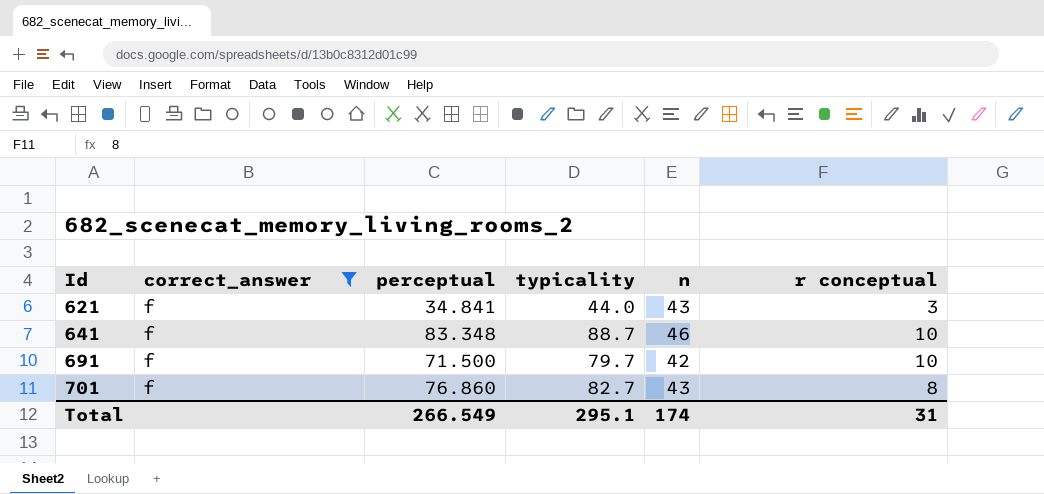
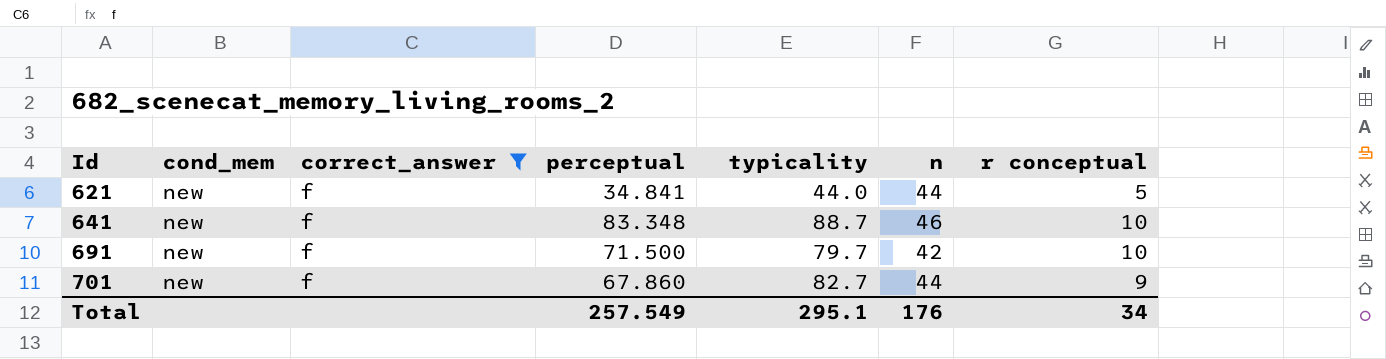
column cond_mem | position: none -> 2
621 | n: 43 -> 44
621 | r conceptual: 3 -> 5
701 | perceptual: 76.860 -> 67.860
701 | n: 43 -> 44
701 | r conceptual: 8 -> 9
Total | perceptual: 266.549 -> 257.549
Total | n: 174 -> 176
Total | r conceptual: 31 -> 34

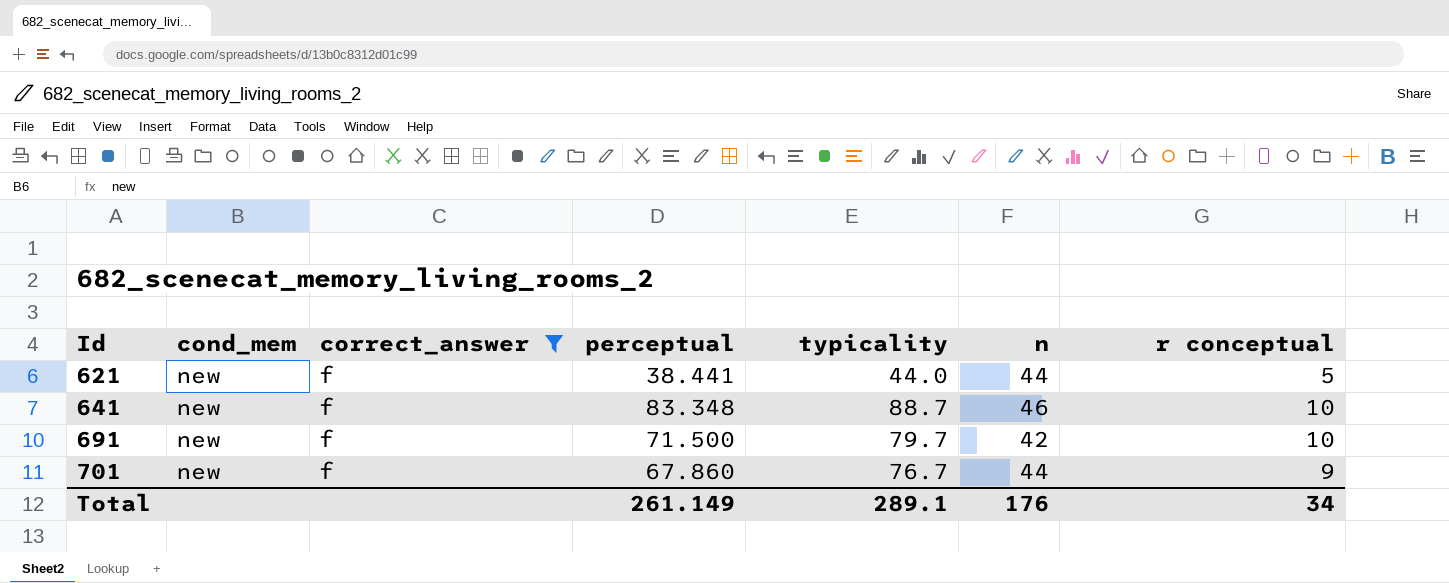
621 | perceptual: 34.841 -> 38.441
701 | typicality: 82.7 -> 76.7
Total | perceptual: 257.549 -> 261.149
Total | typicality: 295.1 -> 289.1

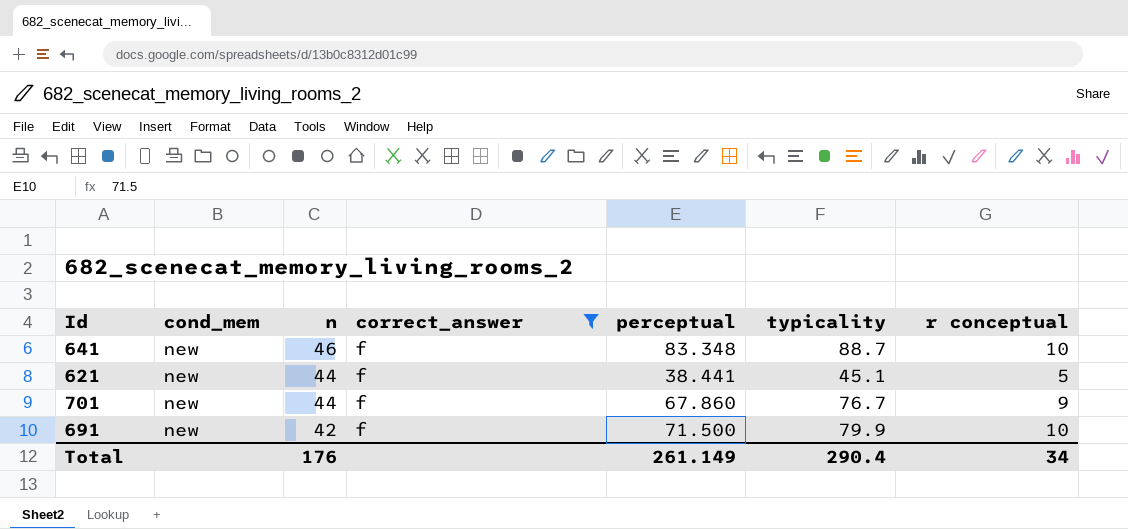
row order: Id ascending -> n descending
column n | position: 6 -> 3
621 | typicality: 44.0 -> 45.1
691 | typicality: 79.7 -> 79.9
Total | typicality: 289.1 -> 290.4

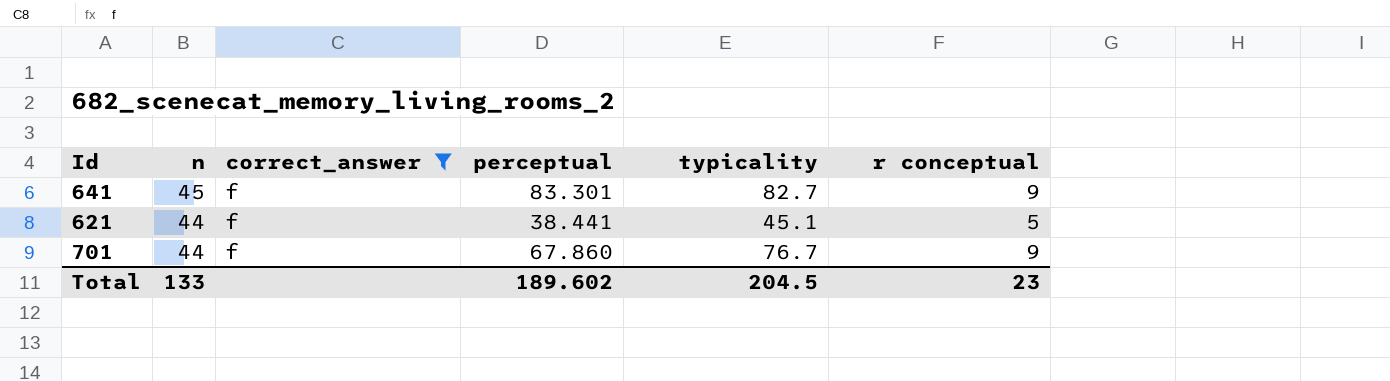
column cond_mem | position: 2 -> none
row 691: new | 42 | f | 71.500 | 79.9 | 10 -> none
641 | n: 46 -> 45
641 | perceptual: 83.348 -> 83.301
641 | typicality: 88.7 -> 82.7
641 | r conceptual: 10 -> 9
Total | n: 176 -> 133
Total | perceptual: 261.149 -> 189.602
Total | typicality: 290.4 -> 204.5
Total | r conceptual: 34 -> 23

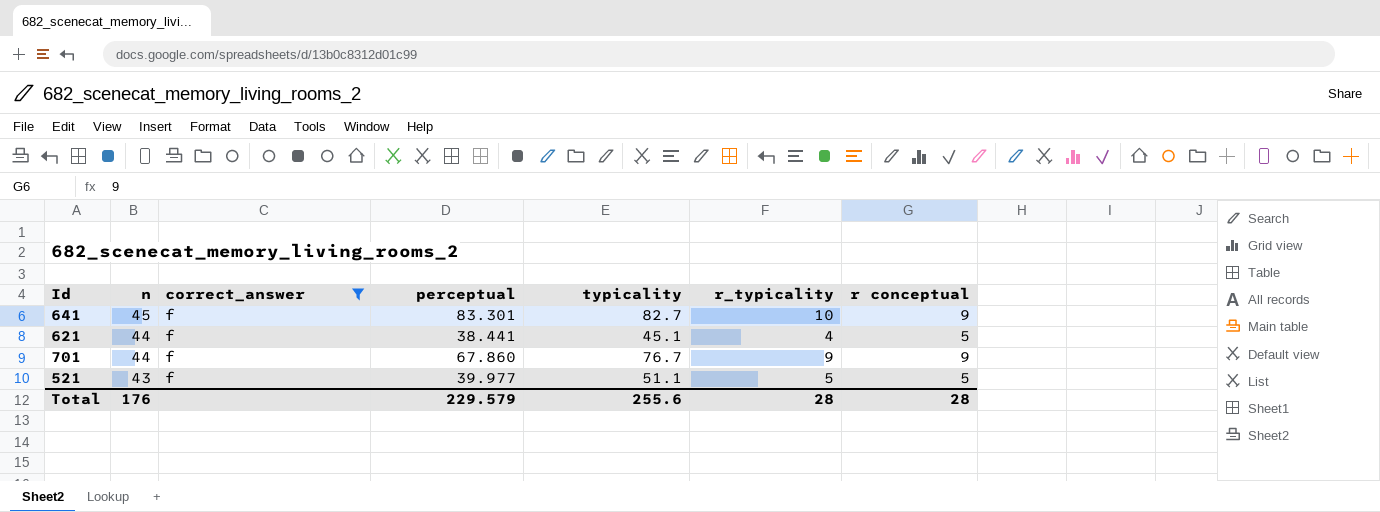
column r_typicality | position: none -> 6
row 521: none -> 43 | f | 39.977 | 51.1 | 5 | 5
Total | n: 133 -> 176
Total | perceptual: 189.602 -> 229.579
Total | typicality: 204.5 -> 255.6
Total | r conceptual: 23 -> 28

